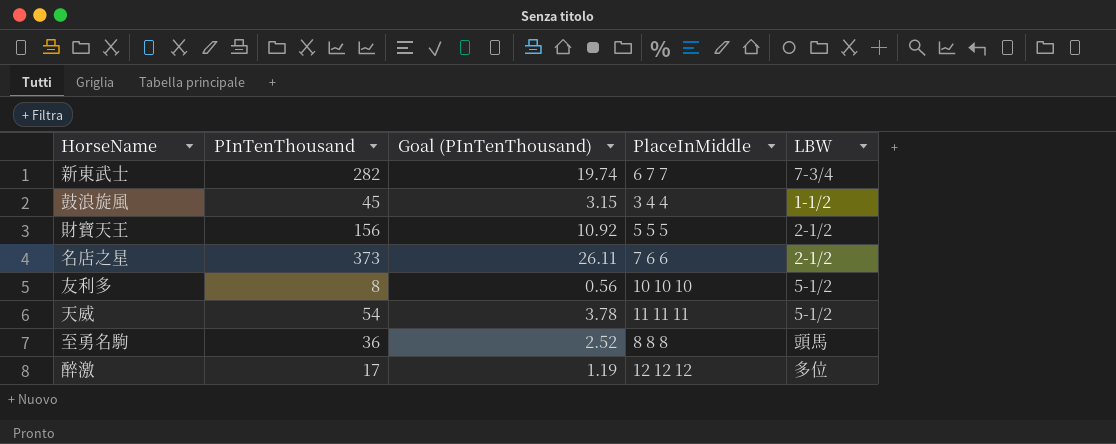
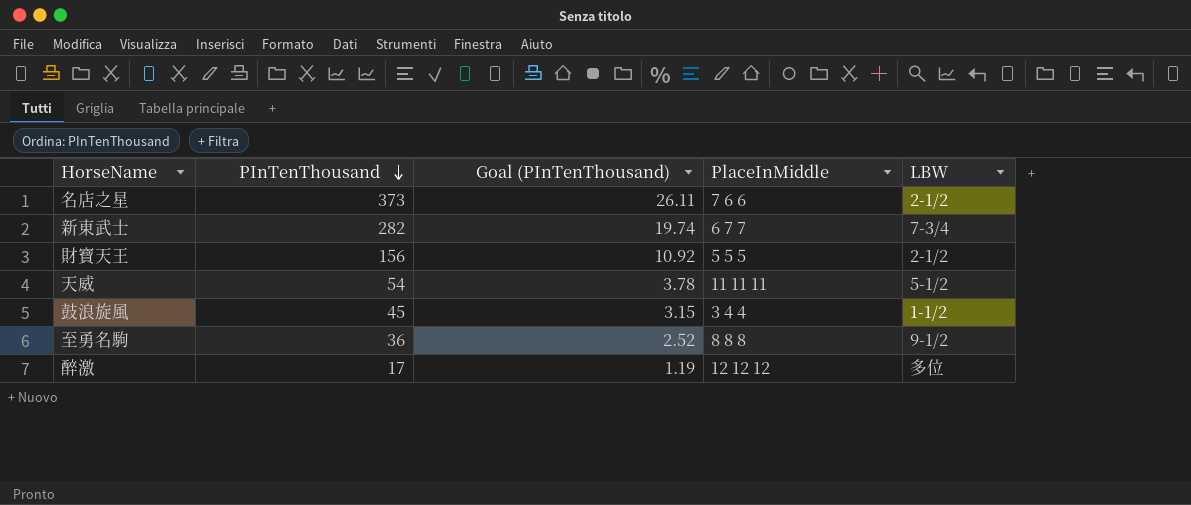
row order: none -> PInTenThousand descending
row 友利多: 8 | 0.56 | 10 10 10 | 5-1/2 -> none
至勇名駒 | LBW: 頭馬 -> 9-1/2

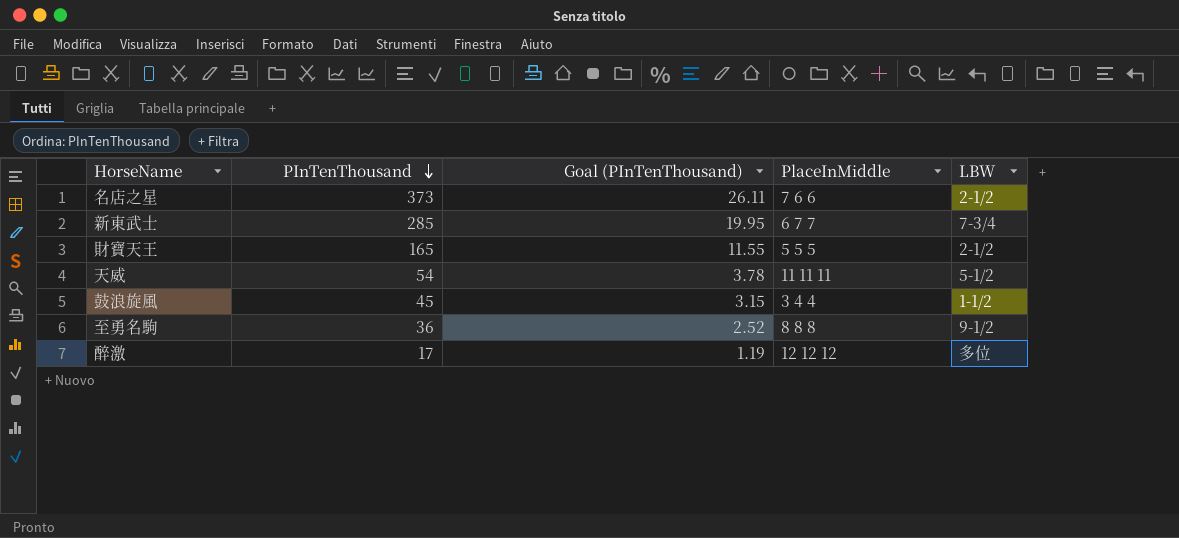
新東武士 | PInTenThousand: 282 -> 285
新東武士 | Goal (PInTenThousand): 19.74 -> 19.95
財寶天王 | PInTenThousand: 156 -> 165
財寶天王 | Goal (PInTenThousand): 10.92 -> 11.55

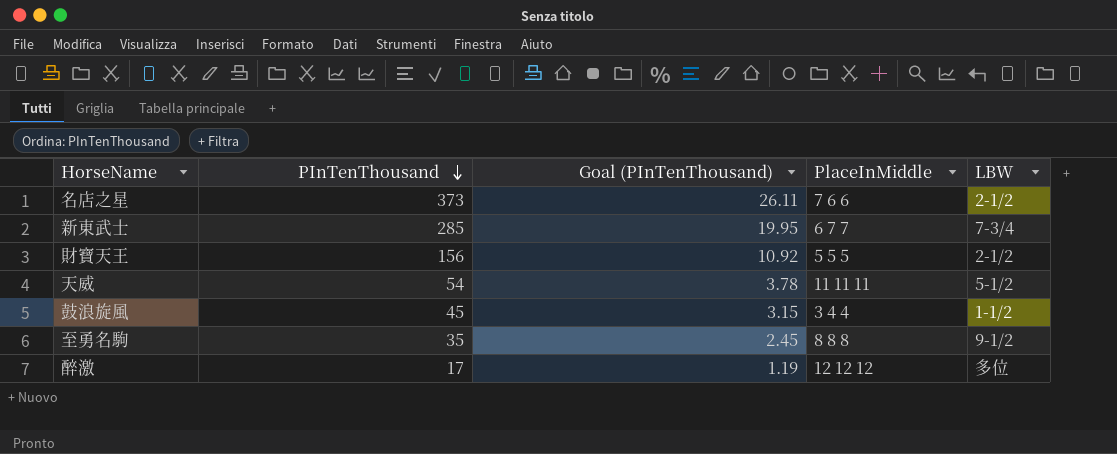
財寶天王 | PInTenThousand: 165 -> 156
財寶天王 | Goal (PInTenThousand): 11.55 -> 10.92
至勇名駒 | PInTenThousand: 36 -> 35
至勇名駒 | Goal (PInTenThousand): 2.52 -> 2.45

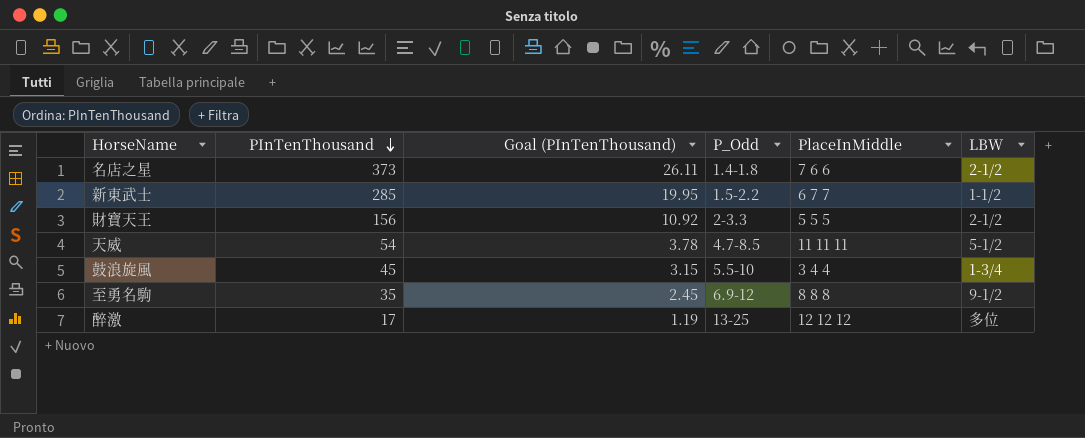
column P_Odd | position: none -> 4
新東武士 | LBW: 7-3/4 -> 1-1/2
鼓浪旋風 | LBW: 1-1/2 -> 1-3/4

